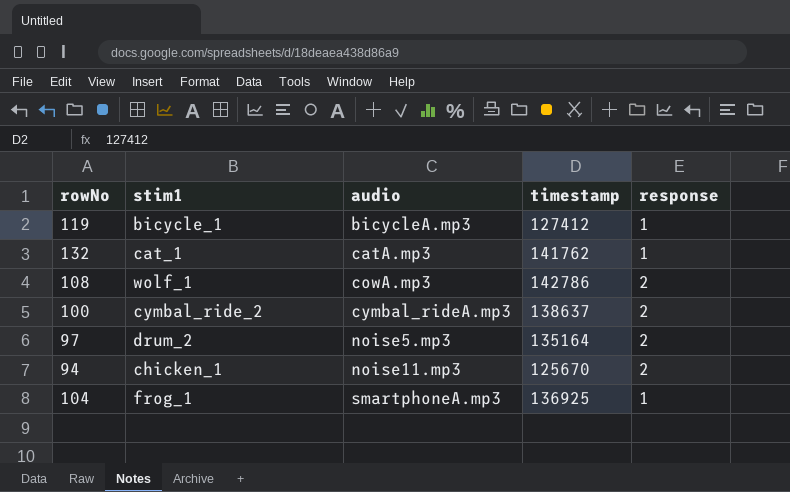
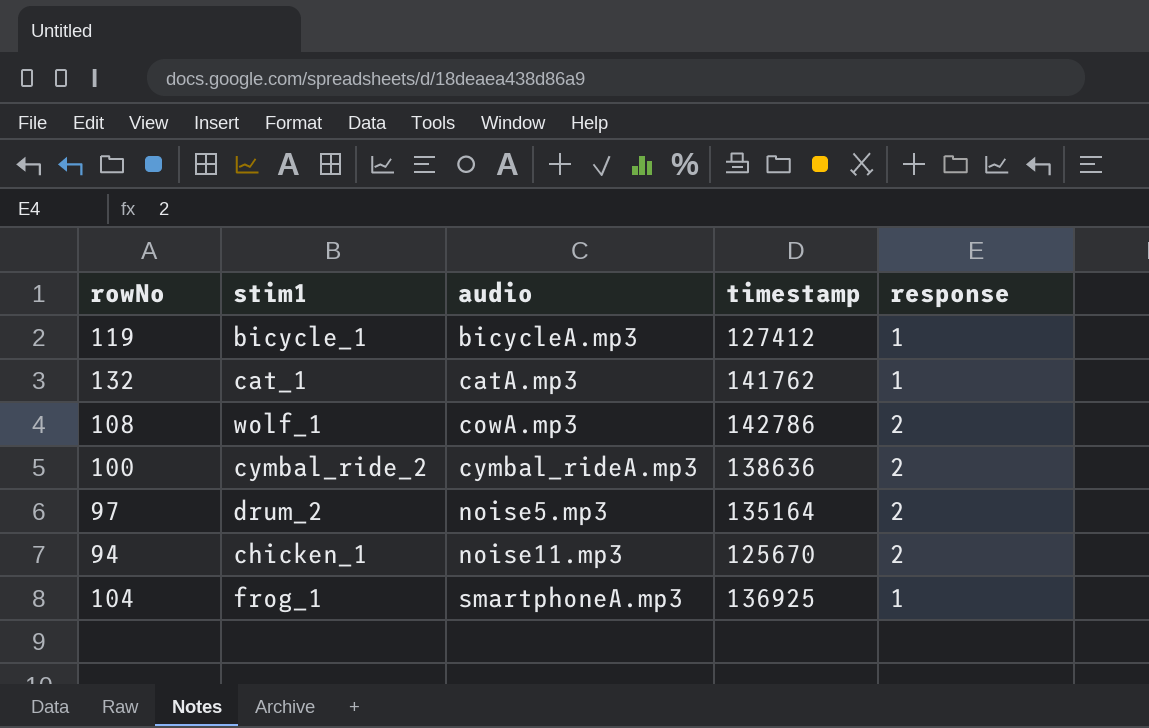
100 | timestamp: 138637 -> 138636

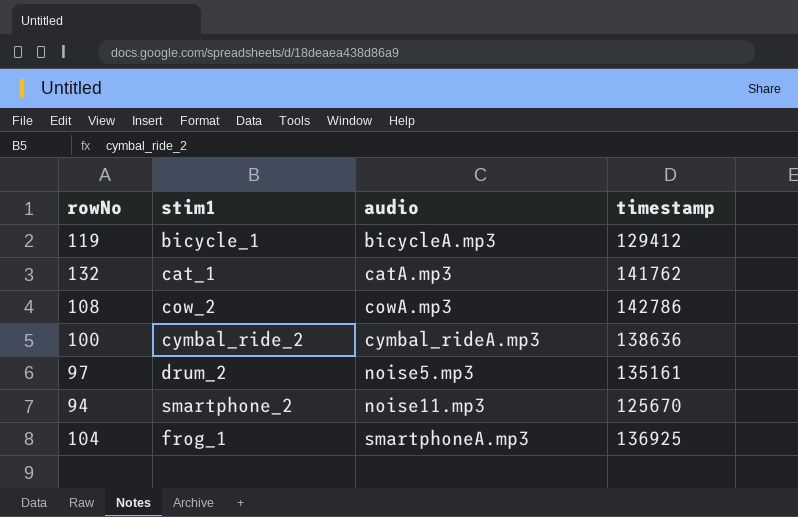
column response | position: 5 -> none
119 | timestamp: 127412 -> 129412
108 | stim1: wolf_1 -> cow_2
97 | timestamp: 135164 -> 135161
94 | stim1: chicken_1 -> smartphone_2

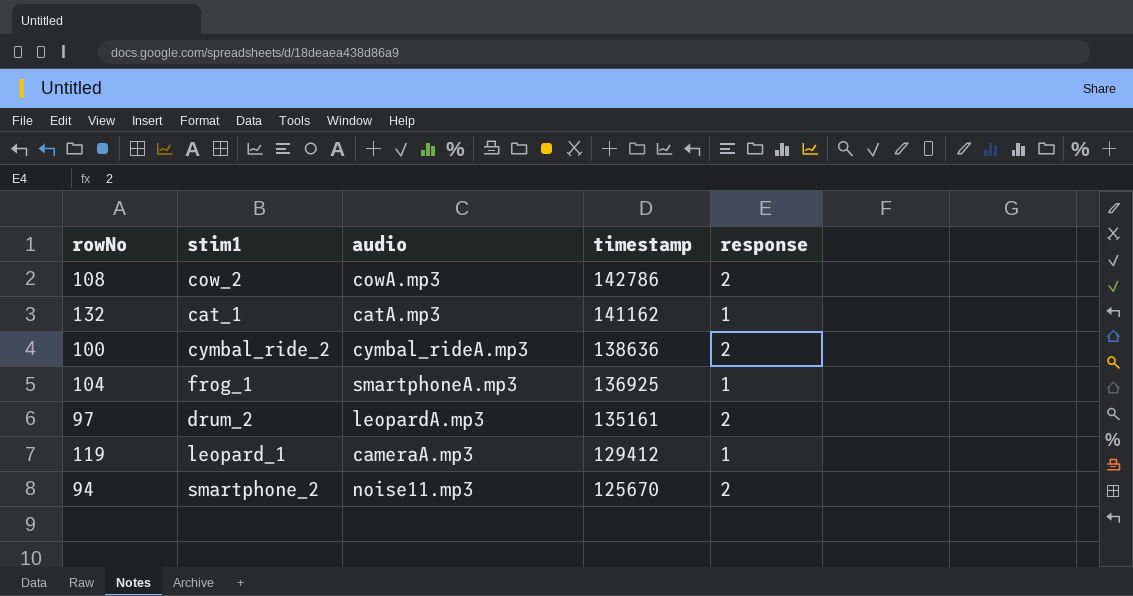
row order: audio ascending -> timestamp descending
column response | position: none -> 5
132 | timestamp: 141762 -> 141162
97 | audio: noise5.mp3 -> leopardA.mp3
119 | stim1: bicycle_1 -> leopard_1
119 | audio: bicycleA.mp3 -> cameraA.mp3

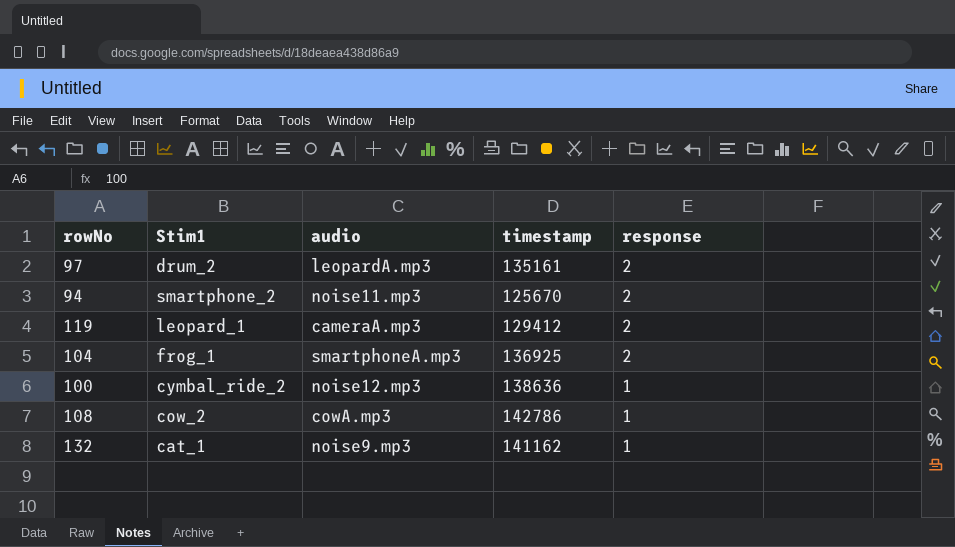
row order: timestamp descending -> response descending
column name: stim1 -> Stim1
119 | response: 1 -> 2
104 | response: 1 -> 2
100 | audio: cymbal_rideA.mp3 -> noise12.mp3
100 | response: 2 -> 1
108 | response: 2 -> 1
132 | audio: catA.mp3 -> noise9.mp3

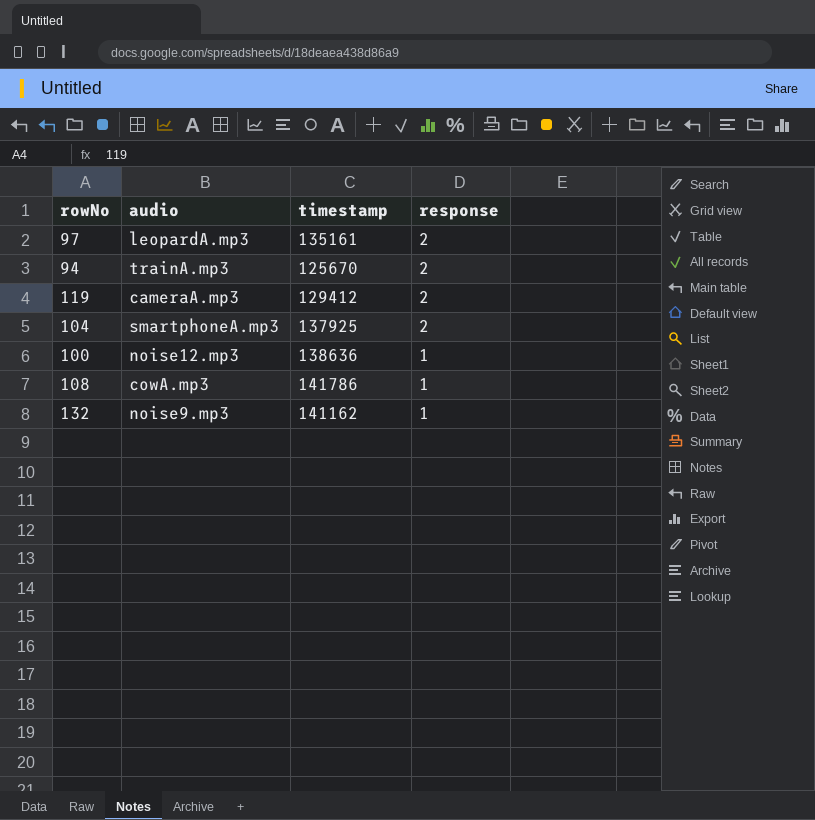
column Stim1 | position: 2 -> none
94 | audio: noise11.mp3 -> trainA.mp3
104 | timestamp: 136925 -> 137925
108 | timestamp: 142786 -> 141786

